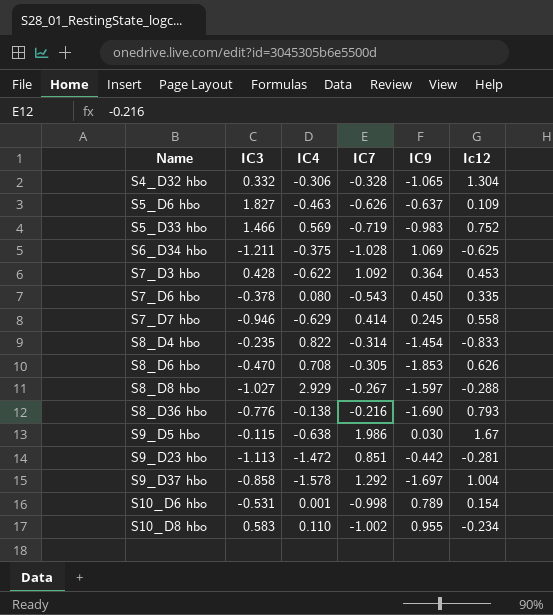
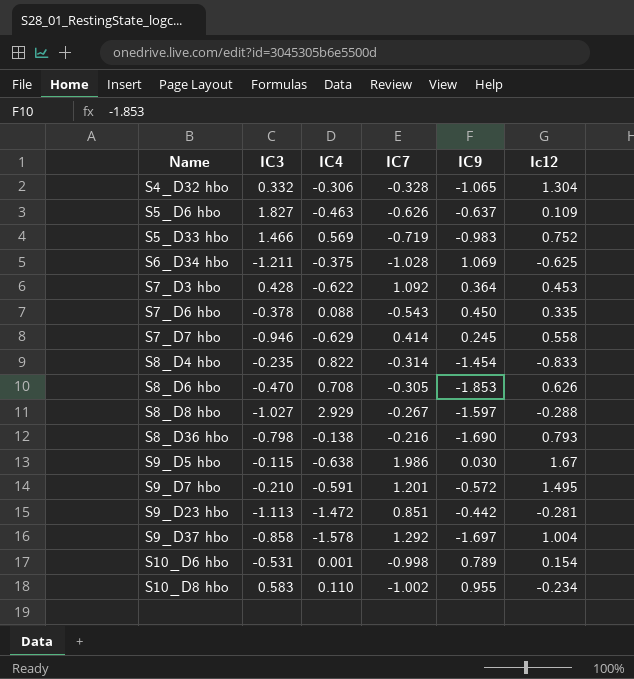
S7_D6 hbo | IC4: 0.080 -> 0.088
S8_D36 hbo | IC3: -0.776 -> -0.798
row S9_D7 hbo: none -> -0.210 | -0.591 | 1.201 | -0.572 | 1.495

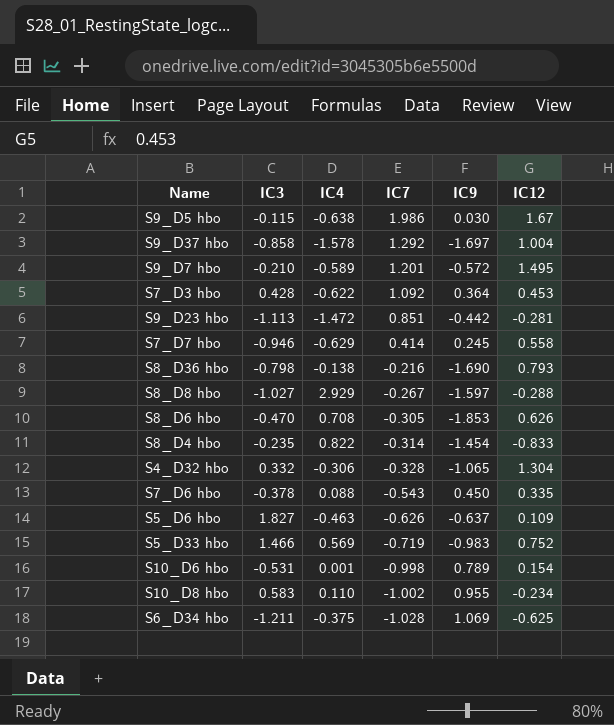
row order: Name ascending -> IC7 descending
column name: Ic12 -> IC12
S9_D7 hbo | IC4: -0.591 -> -0.589

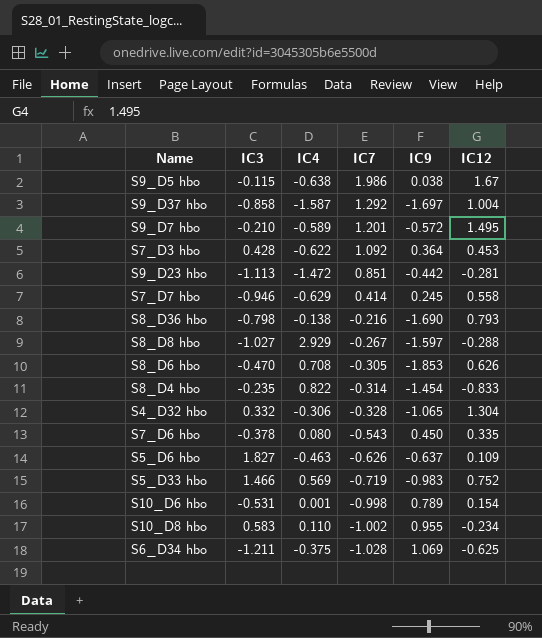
S9_D5 hbo | IC9: 0.030 -> 0.038
S9_D37 hbo | IC4: -1.578 -> -1.587
S7_D6 hbo | IC4: 0.088 -> 0.080

